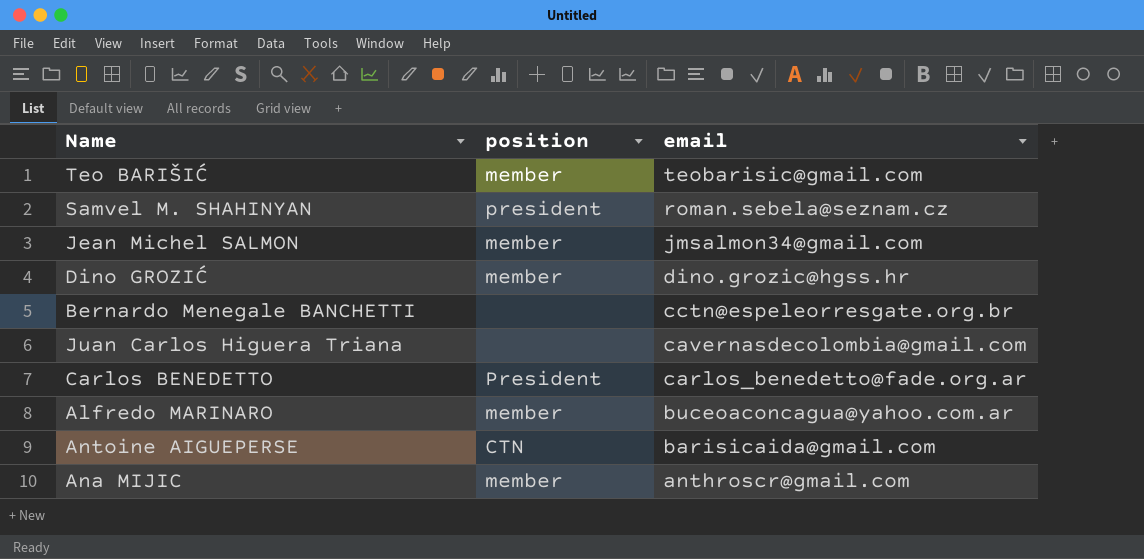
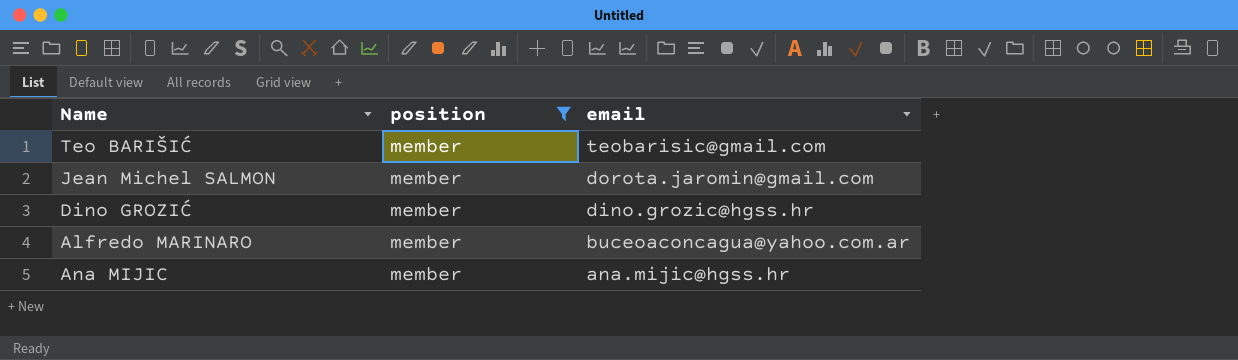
filter: none -> position = member
Jean Michel SALMON | email: jmsalmon34@gmail.com -> dorota.jaromin@gmail.com
Ana MIJIC | email: anthroscr@gmail.com -> ana.mijic@hgss.hr

